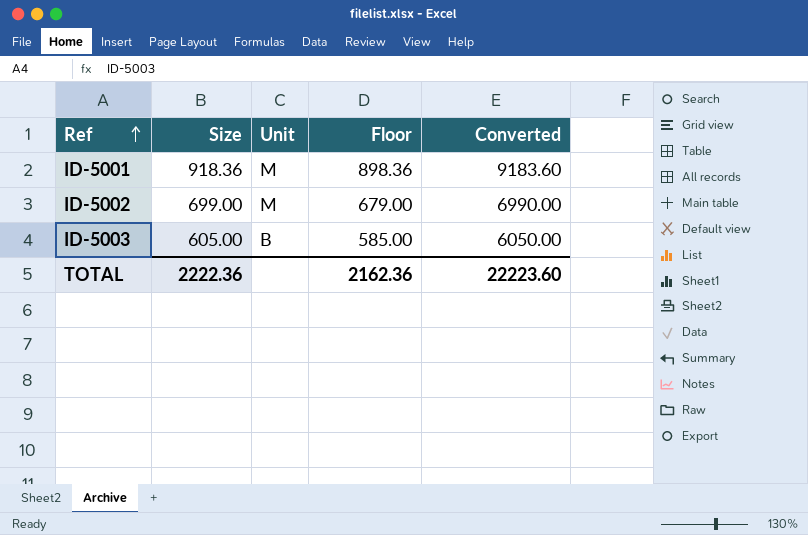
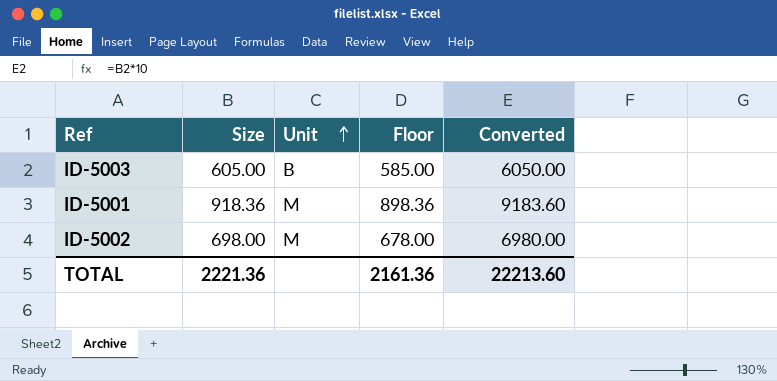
row order: Ref ascending -> Unit ascending
ID-5002 | Size: 699.00 -> 698.00
ID-5002 | Floor: 679.00 -> 678.00
ID-5002 | Converted: 6990.00 -> 6980.00
TOTAL | Size: 2222.36 -> 2221.36
TOTAL | Floor: 2162.36 -> 2161.36
TOTAL | Converted: 22223.60 -> 22213.60

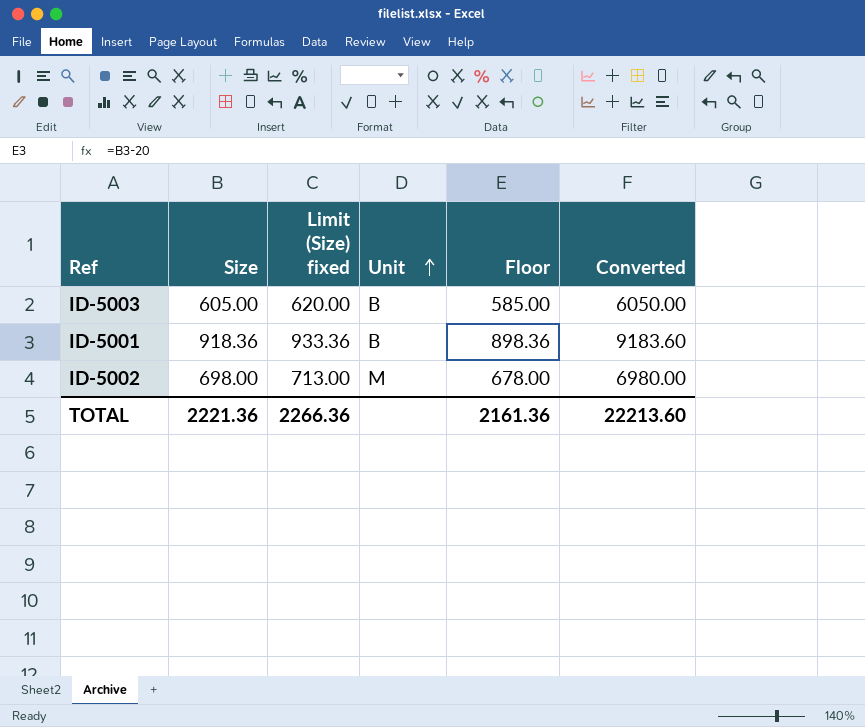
column Limit (Size) fixed | formula: none -> [Size] + 15
ID-5001 | Unit: M -> B

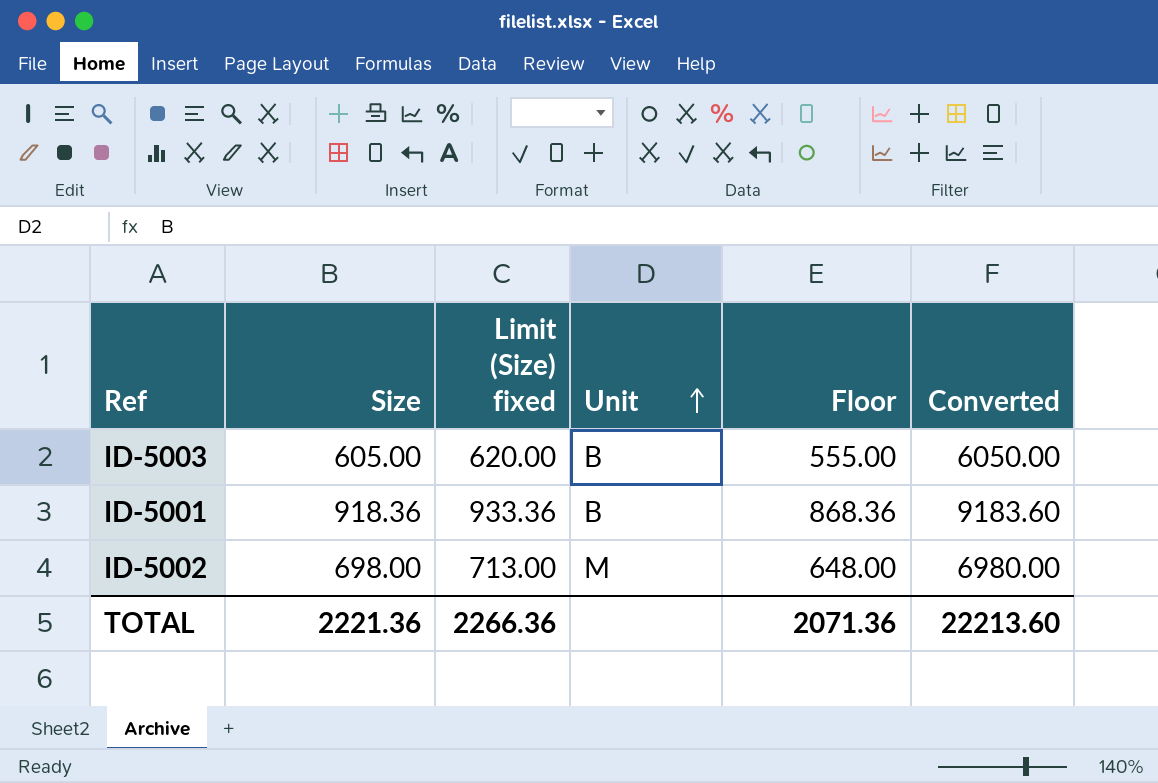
column Floor | formula: [Size] - 20 -> [Size] - 50
TOTAL | Floor: 2161.36 -> 2071.36

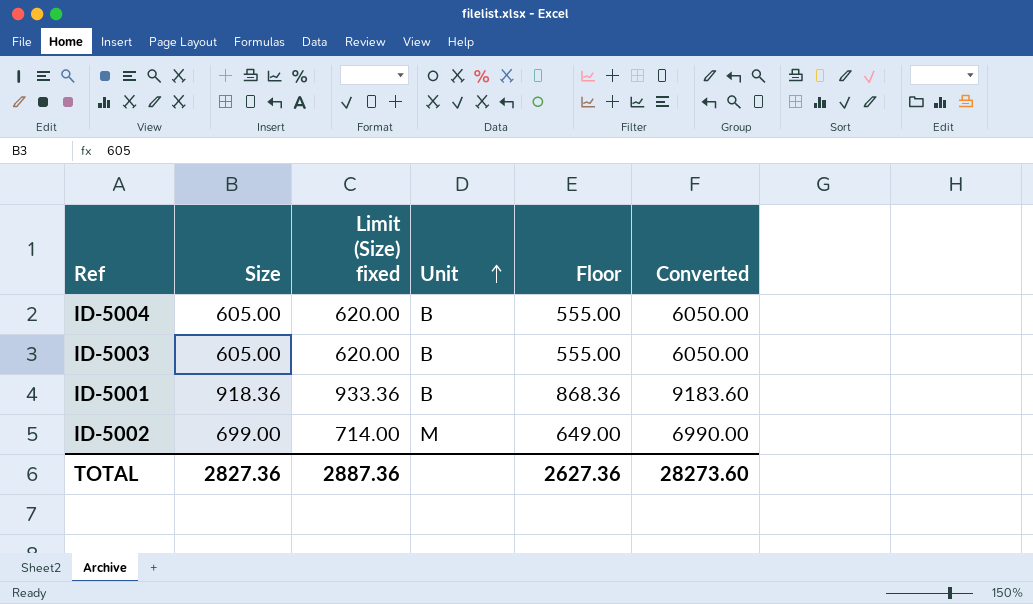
row ID-5004: none -> 605.00 | 620.00 | B | 555.00 | 6050.00
ID-5002 | Size: 698.00 -> 699.00
ID-5002 | Limit (Size) fixed: 713.00 -> 714.00
ID-5002 | Floor: 648.00 -> 649.00
ID-5002 | Converted: 6980.00 -> 6990.00
TOTAL | Size: 2221.36 -> 2827.36
TOTAL | Limit (Size) fixed: 2266.36 -> 2887.36
TOTAL | Floor: 2071.36 -> 2627.36
TOTAL | Converted: 22213.60 -> 28273.60

